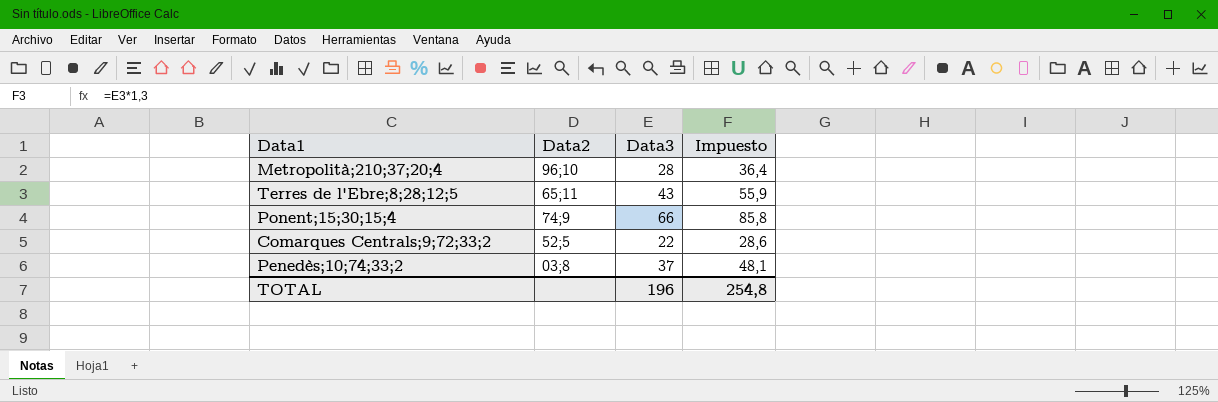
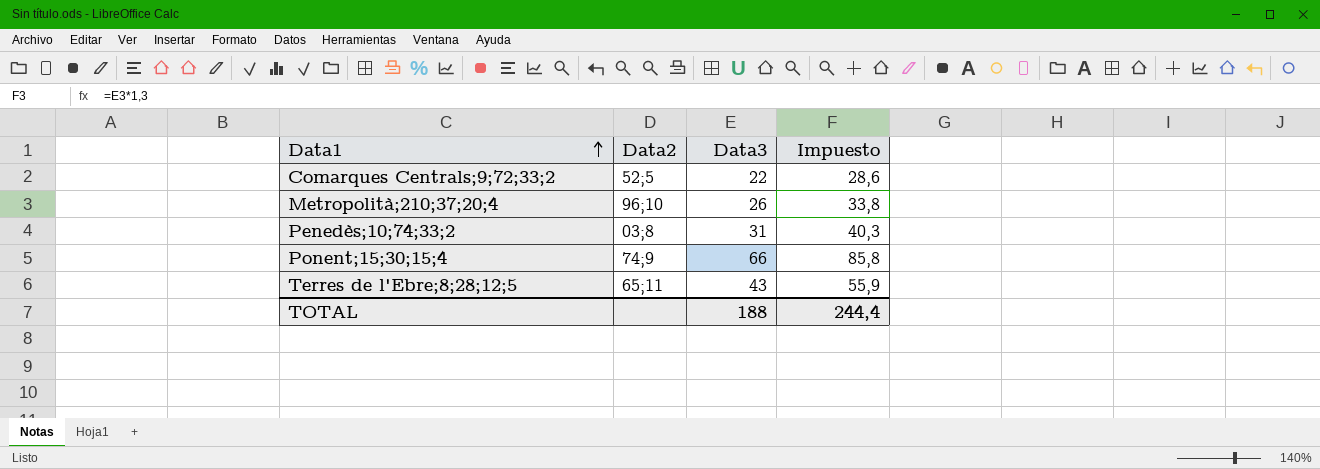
row order: none -> Data1 ascending
Metropolità;210;37;20;4 | Data3: 28 -> 26
Metropolità;210;37;20;4 | Impuesto: 36,4 -> 33,8
Penedès;10;74;33;2 | Data3: 37 -> 31
Penedès;10;74;33;2 | Impuesto: 48,1 -> 40,3
TOTAL | Data3: 196 -> 188
TOTAL | Impuesto: 254,8 -> 244,4

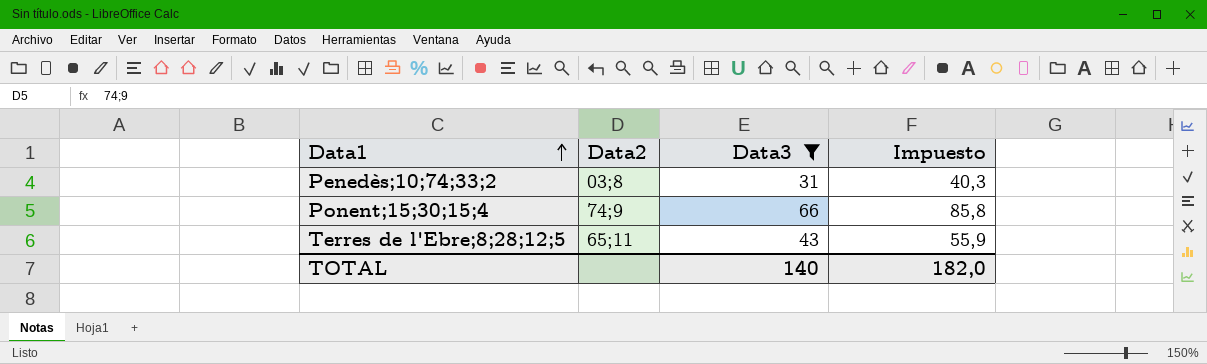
filter: none -> Data3 >= 31
TOTAL | Data3: 188 -> 140
TOTAL | Impuesto: 244,4 -> 182,0

